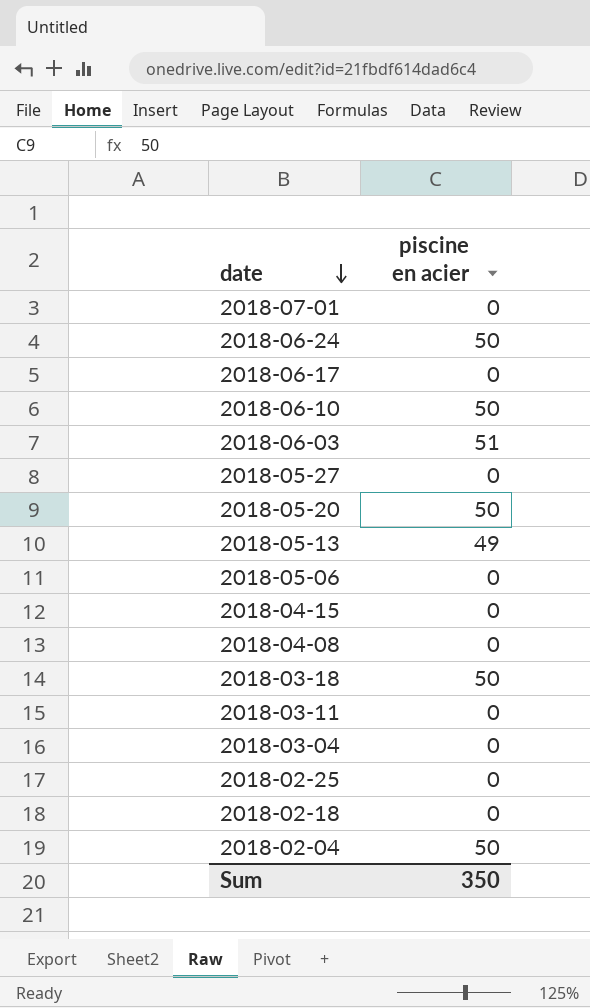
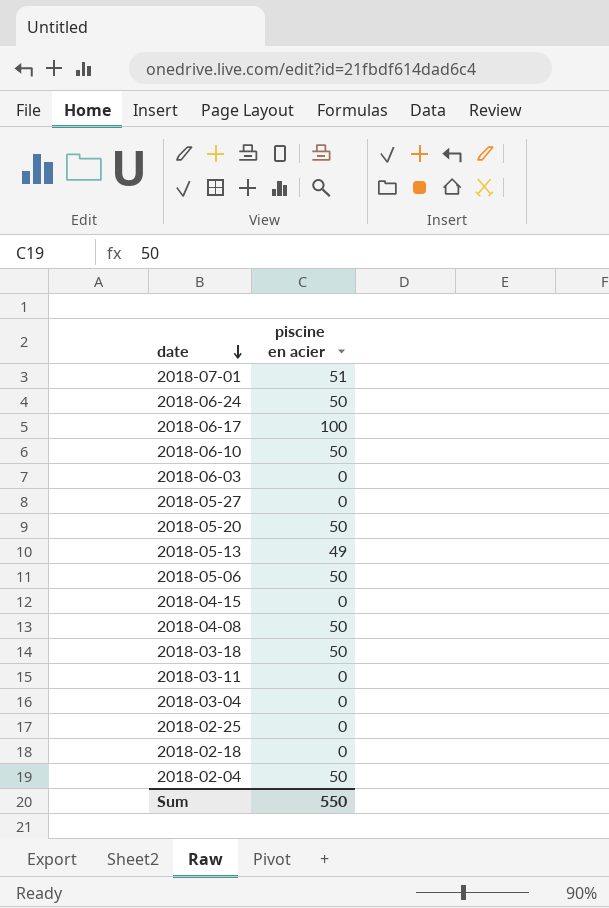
2018-07-01 | piscine en acier: 0 -> 51
2018-06-17 | piscine en acier: 0 -> 100
2018-06-03 | piscine en acier: 51 -> 0
2018-05-06 | piscine en acier: 0 -> 50
2018-04-08 | piscine en acier: 0 -> 50
Sum | piscine en acier: 350 -> 550

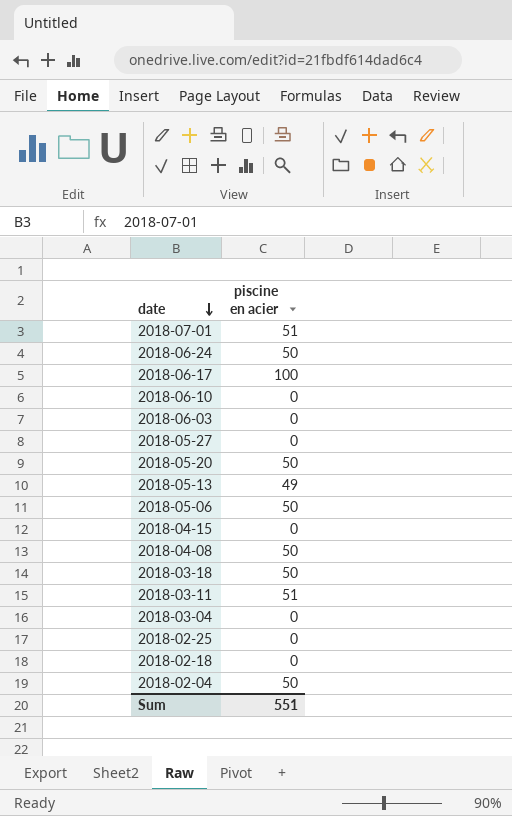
2018-06-10 | piscine en acier: 50 -> 0
2018-03-11 | piscine en acier: 0 -> 51
Sum | piscine en acier: 550 -> 551

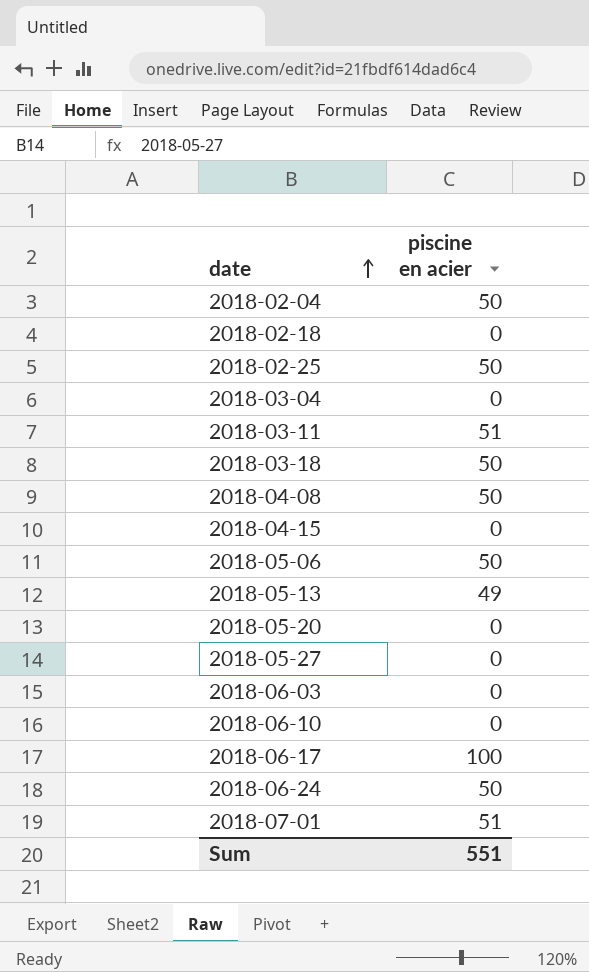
row order: date descending -> date ascending
2018-02-25 | piscine en acier: 0 -> 50
2018-05-20 | piscine en acier: 50 -> 0

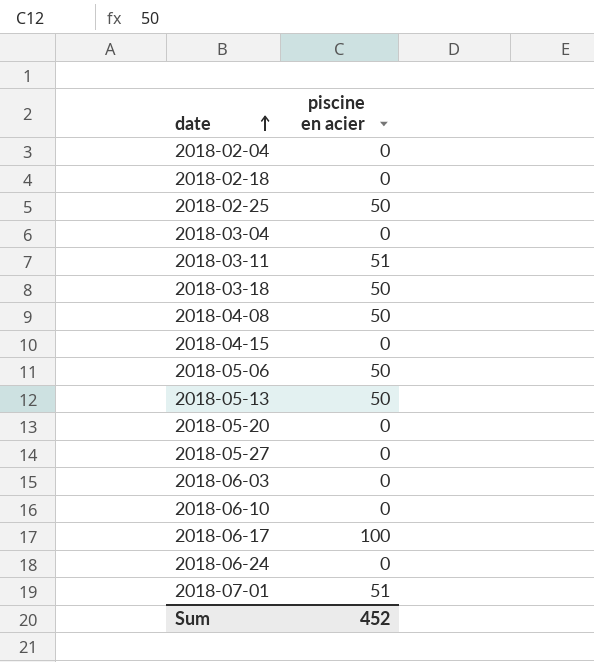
2018-02-04 | piscine en acier: 50 -> 0
2018-05-13 | piscine en acier: 49 -> 50
2018-06-24 | piscine en acier: 50 -> 0
Sum | piscine en acier: 551 -> 452

